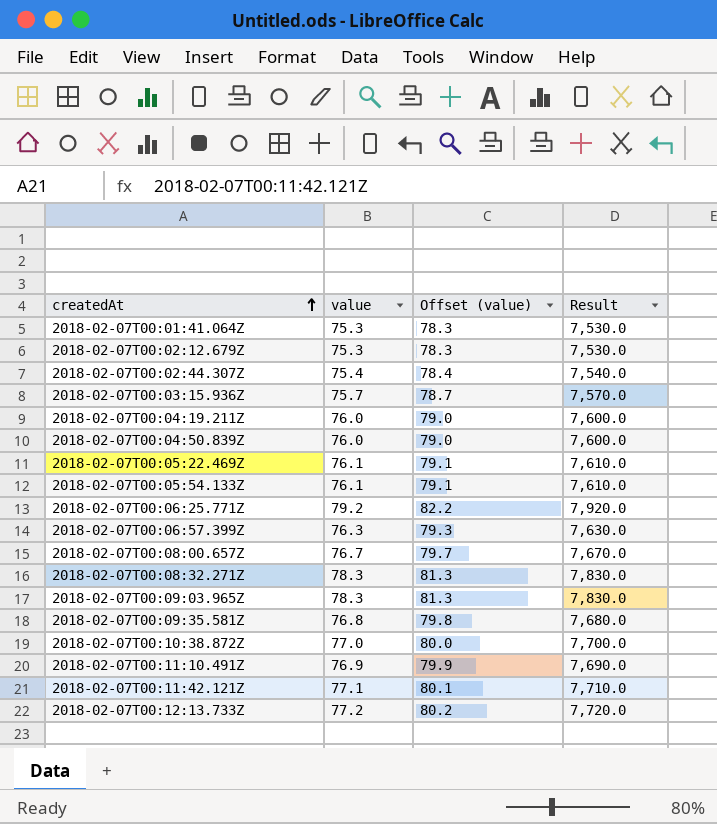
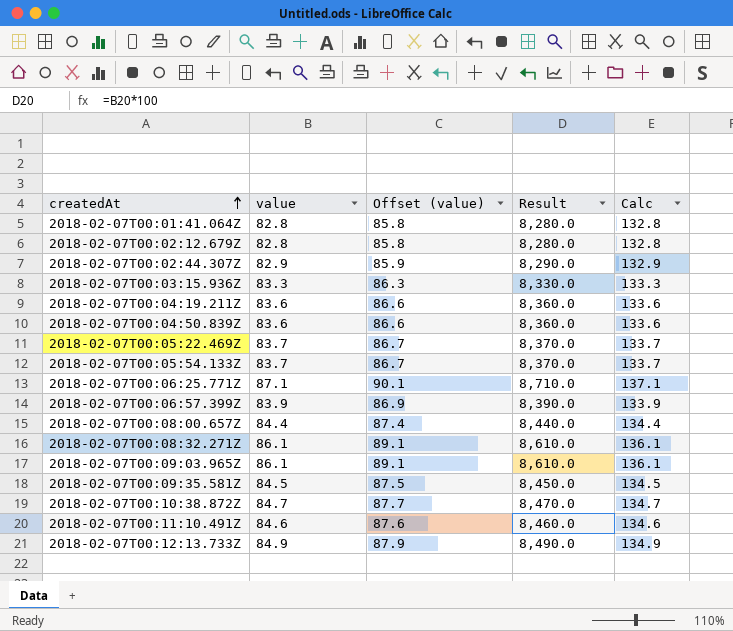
column Calc | formula: none -> [value] + 50
row 2018-02-07T00:11:42.121Z: 77.1 | 80.1 | 7,710.0 -> none
2018-02-07T00:01:41.064Z | value: 75.3 -> 82.8
2018-02-07T00:01:41.064Z | Offset (value): 78.3 -> 85.8
2018-02-07T00:01:41.064Z | Result: 7,530.0 -> 8,280.0
2018-02-07T00:02:12.679Z | value: 75.3 -> 82.8
2018-02-07T00:02:12.679Z | Offset (value): 78.3 -> 85.8
2018-02-07T00:02:12.679Z | Result: 7,530.0 -> 8,280.0
2018-02-07T00:02:44.307Z | value: 75.4 -> 82.9
2018-02-07T00:02:44.307Z | Offset (value): 78.4 -> 85.9
2018-02-07T00:02:44.307Z | Result: 7,540.0 -> 8,290.0
2018-02-07T00:03:15.936Z | value: 75.7 -> 83.3
2018-02-07T00:03:15.936Z | Offset (value): 78.7 -> 86.3
2018-02-07T00:03:15.936Z | Result: 7,570.0 -> 8,330.0
2018-02-07T00:04:19.211Z | value: 76.0 -> 83.6
2018-02-07T00:04:19.211Z | Offset (value): 79.0 -> 86.6
2018-02-07T00:04:19.211Z | Result: 7,600.0 -> 8,360.0
2018-02-07T00:04:50.839Z | value: 76.0 -> 83.6
2018-02-07T00:04:50.839Z | Offset (value): 79.0 -> 86.6
2018-02-07T00:04:50.839Z | Result: 7,600.0 -> 8,360.0
2018-02-07T00:05:22.469Z | value: 76.1 -> 83.7
2018-02-07T00:05:22.469Z | Offset (value): 79.1 -> 86.7
2018-02-07T00:05:22.469Z | Result: 7,610.0 -> 8,370.0
2018-02-07T00:05:54.133Z | value: 76.1 -> 83.7
2018-02-07T00:05:54.133Z | Offset (value): 79.1 -> 86.7
2018-02-07T00:05:54.133Z | Result: 7,610.0 -> 8,370.0
2018-02-07T00:06:25.771Z | value: 79.2 -> 87.1
2018-02-07T00:06:25.771Z | Offset (value): 82.2 -> 90.1
2018-02-07T00:06:25.771Z | Result: 7,920.0 -> 8,710.0
2018-02-07T00:06:57.399Z | value: 76.3 -> 83.9
2018-02-07T00:06:57.399Z | Offset (value): 79.3 -> 86.9
2018-02-07T00:06:57.399Z | Result: 7,630.0 -> 8,390.0
2018-02-07T00:08:00.657Z | value: 76.7 -> 84.4
2018-02-07T00:08:00.657Z | Offset (value): 79.7 -> 87.4
2018-02-07T00:08:00.657Z | Result: 7,670.0 -> 8,440.0
2018-02-07T00:08:32.271Z | value: 78.3 -> 86.1
2018-02-07T00:08:32.271Z | Offset (value): 81.3 -> 89.1
2018-02-07T00:08:32.271Z | Result: 7,830.0 -> 8,610.0
2018-02-07T00:09:03.965Z | value: 78.3 -> 86.1
2018-02-07T00:09:03.965Z | Offset (value): 81.3 -> 89.1
2018-02-07T00:09:03.965Z | Result: 7,830.0 -> 8,610.0
2018-02-07T00:09:35.581Z | value: 76.8 -> 84.5
2018-02-07T00:09:35.581Z | Offset (value): 79.8 -> 87.5
2018-02-07T00:09:35.581Z | Result: 7,680.0 -> 8,450.0
2018-02-07T00:10:38.872Z | value: 77.0 -> 84.7
2018-02-07T00:10:38.872Z | Offset (value): 80.0 -> 87.7
2018-02-07T00:10:38.872Z | Result: 7,700.0 -> 8,470.0
2018-02-07T00:11:10.491Z | value: 76.9 -> 84.6
2018-02-07T00:11:10.491Z | Offset (value): 79.9 -> 87.6
2018-02-07T00:11:10.491Z | Result: 7,690.0 -> 8,460.0
2018-02-07T00:12:13.733Z | value: 77.2 -> 84.9
2018-02-07T00:12:13.733Z | Offset (value): 80.2 -> 87.9
2018-02-07T00:12:13.733Z | Result: 7,720.0 -> 8,490.0

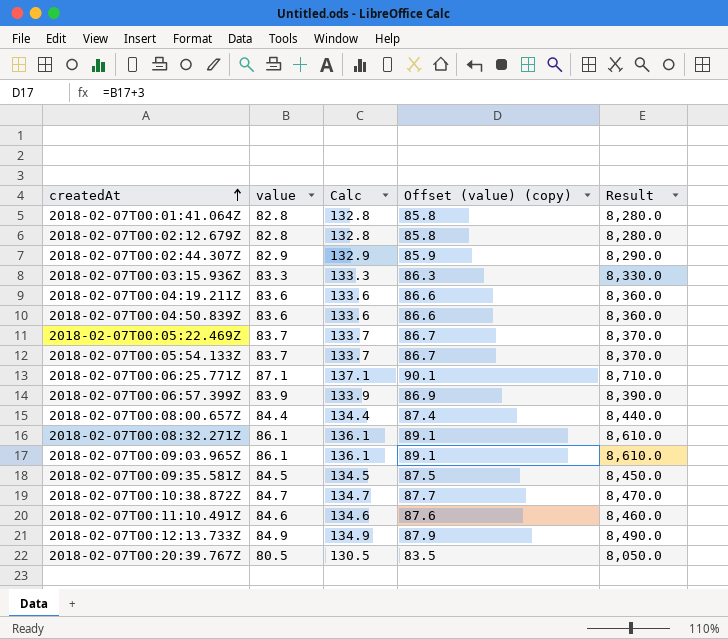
column Calc | position: 5 -> 3
column name: Offset (value) -> Offset (value) (copy)
row 2018-02-07T00:20:39.767Z: none -> 80.5 | 130.5 | 83.5 | 8,050.0

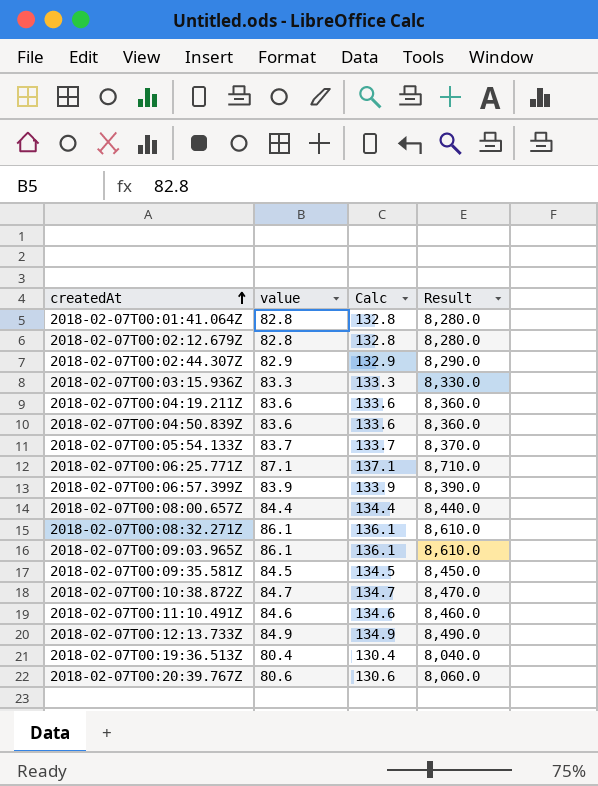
column Offset (value) (copy) | formula: [value] + 3 -> none
row 2018-02-07T00:05:22.469Z: 83.7 | 133.7 | 86.7 | 8,370.0 -> none
row 2018-02-07T00:19:36.513Z: none -> 80.4 | 130.4 | 8,040.0
2018-02-07T00:20:39.767Z | value: 80.5 -> 80.6
2018-02-07T00:20:39.767Z | Calc: 130.5 -> 130.6
2018-02-07T00:20:39.767Z | Result: 8,050.0 -> 8,060.0

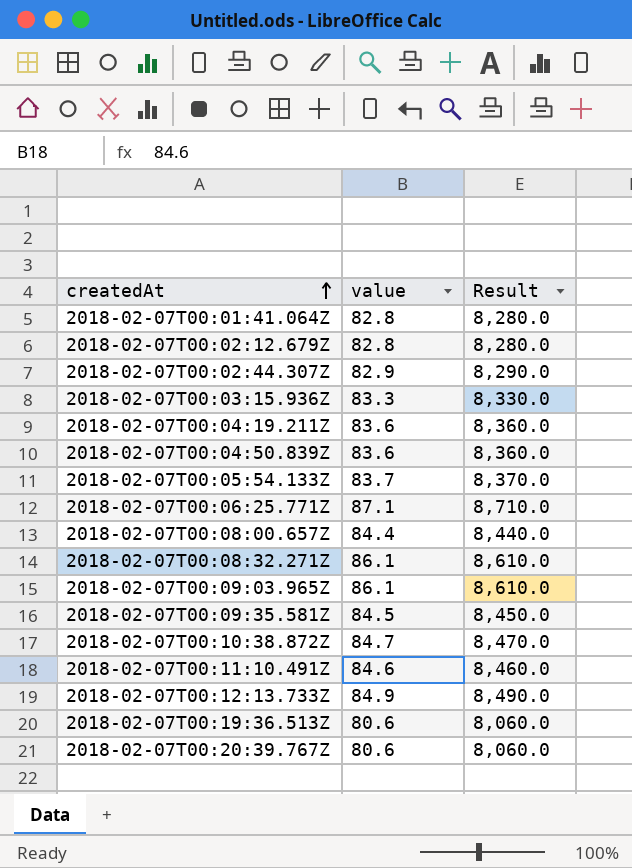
column Calc | formula: [value] + 50 -> none
row 2018-02-07T00:06:57.399Z: 83.9 | 133.9 | 8,390.0 -> none
2018-02-07T00:19:36.513Z | value: 80.4 -> 80.6
2018-02-07T00:19:36.513Z | Result: 8,040.0 -> 8,060.0

